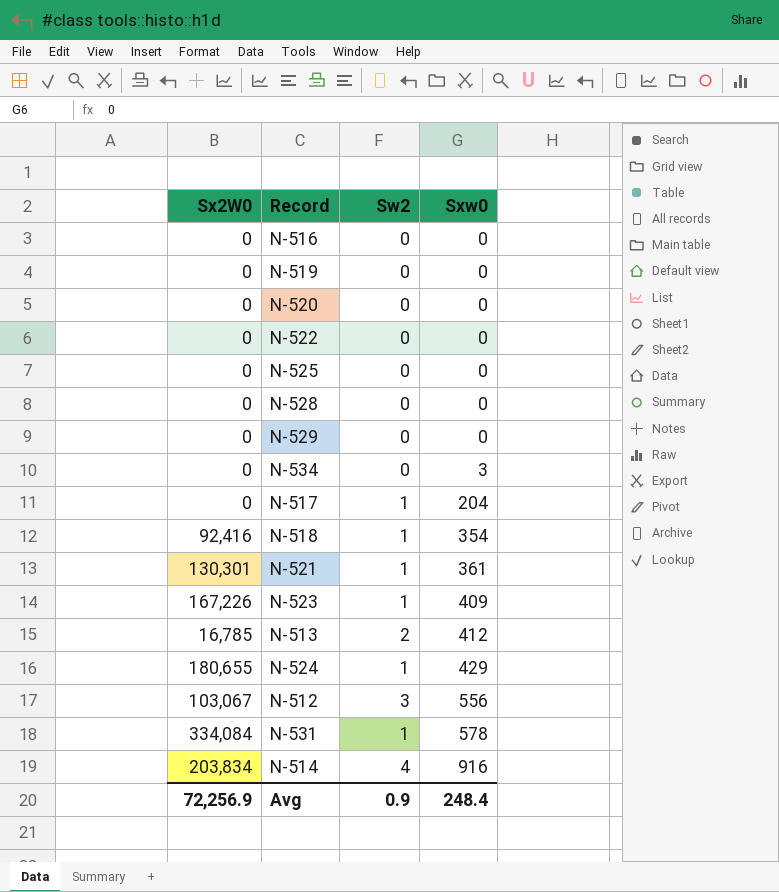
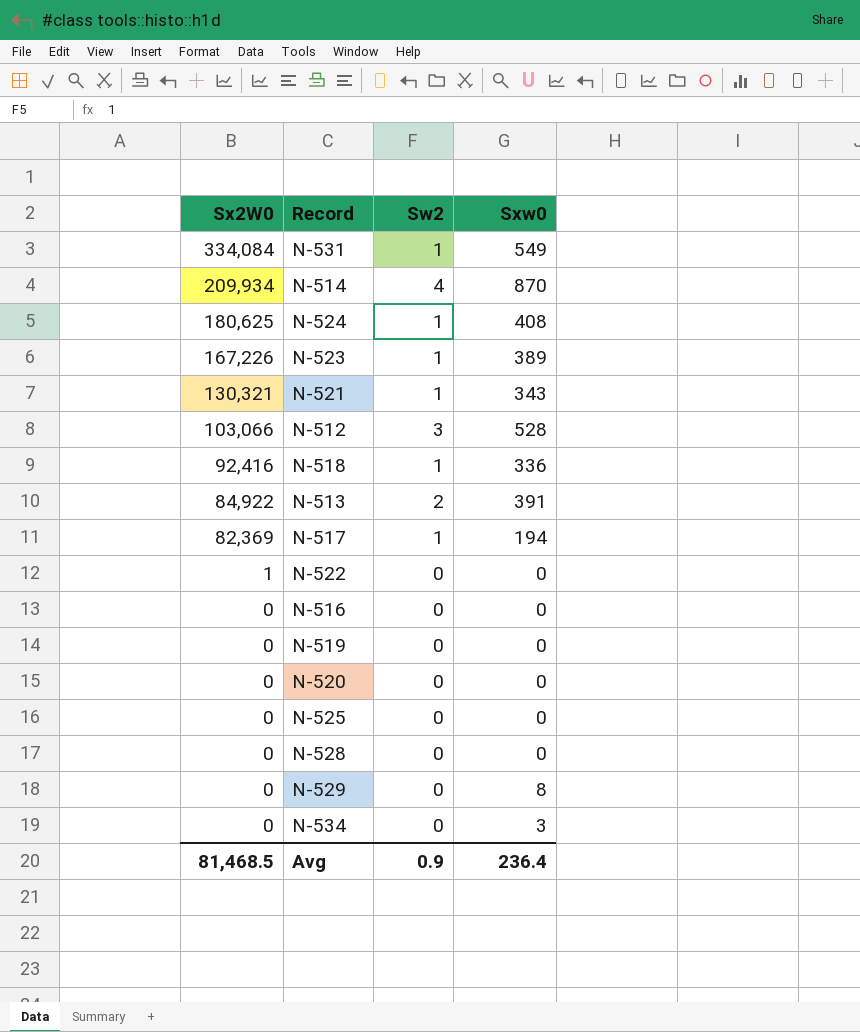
row order: Sxw0 ascending -> Sx2W0 descending
N-531 | Sxw0: 578 -> 549
N-514 | Sx2W0: 203,834 -> 209,934
N-514 | Sxw0: 916 -> 870
N-524 | Sx2W0: 180,655 -> 180,625
N-524 | Sxw0: 429 -> 408
N-523 | Sxw0: 409 -> 389
N-521 | Sx2W0: 130,301 -> 130,321
N-521 | Sxw0: 361 -> 343
N-512 | Sx2W0: 103,067 -> 103,066
N-512 | Sxw0: 556 -> 528
N-518 | Sxw0: 354 -> 336
N-513 | Sx2W0: 16,785 -> 84,922
N-513 | Sxw0: 412 -> 391
N-517 | Sx2W0: 0 -> 82,369
N-517 | Sxw0: 204 -> 194
N-522 | Sx2W0: 0 -> 1
N-529 | Sxw0: 0 -> 8
Avg | Sx2W0: 72,256.9 -> 81,468.5
Avg | Sxw0: 248.4 -> 236.4

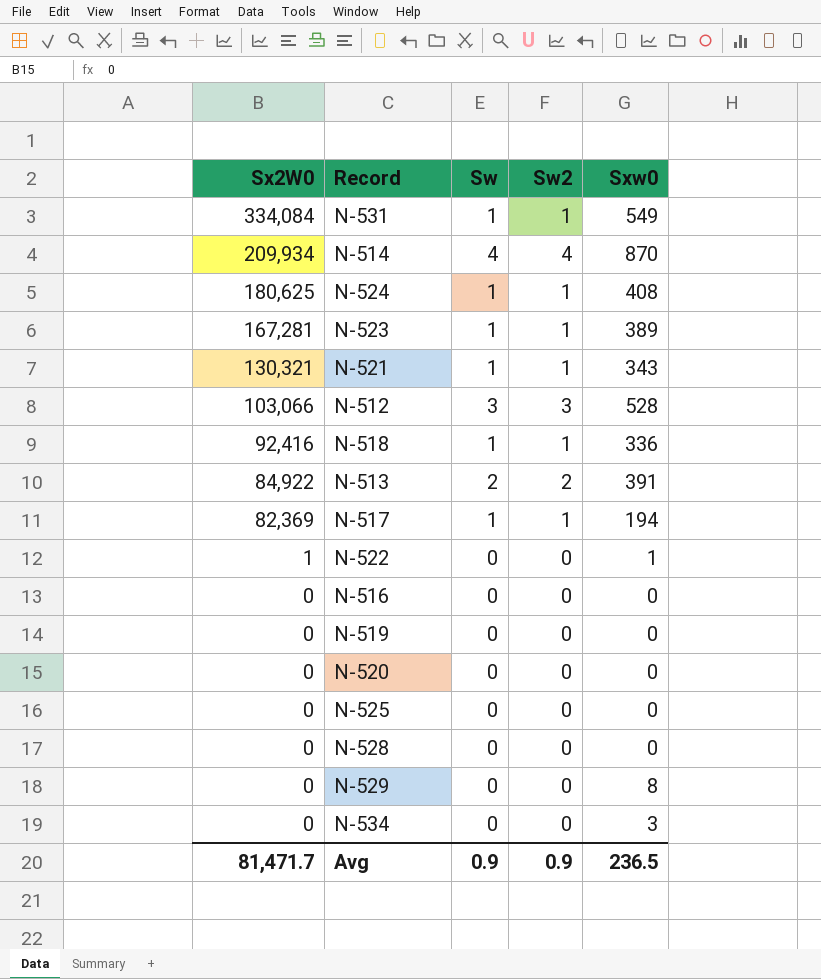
column Sw | position: none -> 3
N-523 | Sx2W0: 167,226 -> 167,281
N-522 | Sxw0: 0 -> 1
Avg | Sx2W0: 81,468.5 -> 81,471.7
Avg | Sxw0: 236.4 -> 236.5

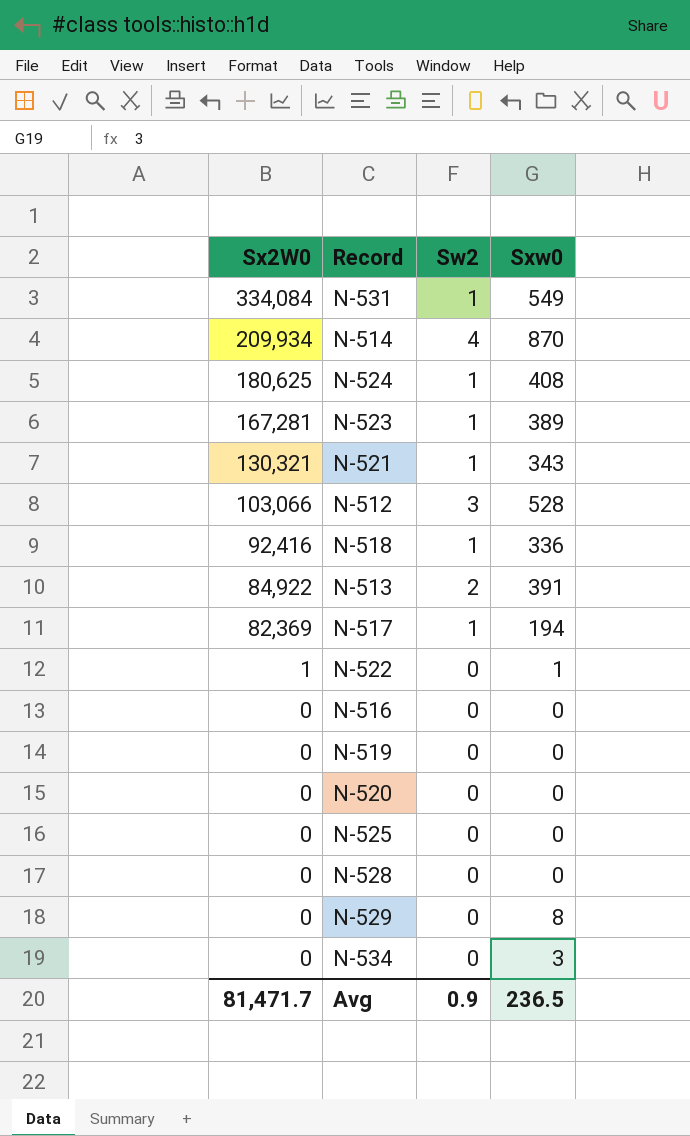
column Sw | position: 3 -> none

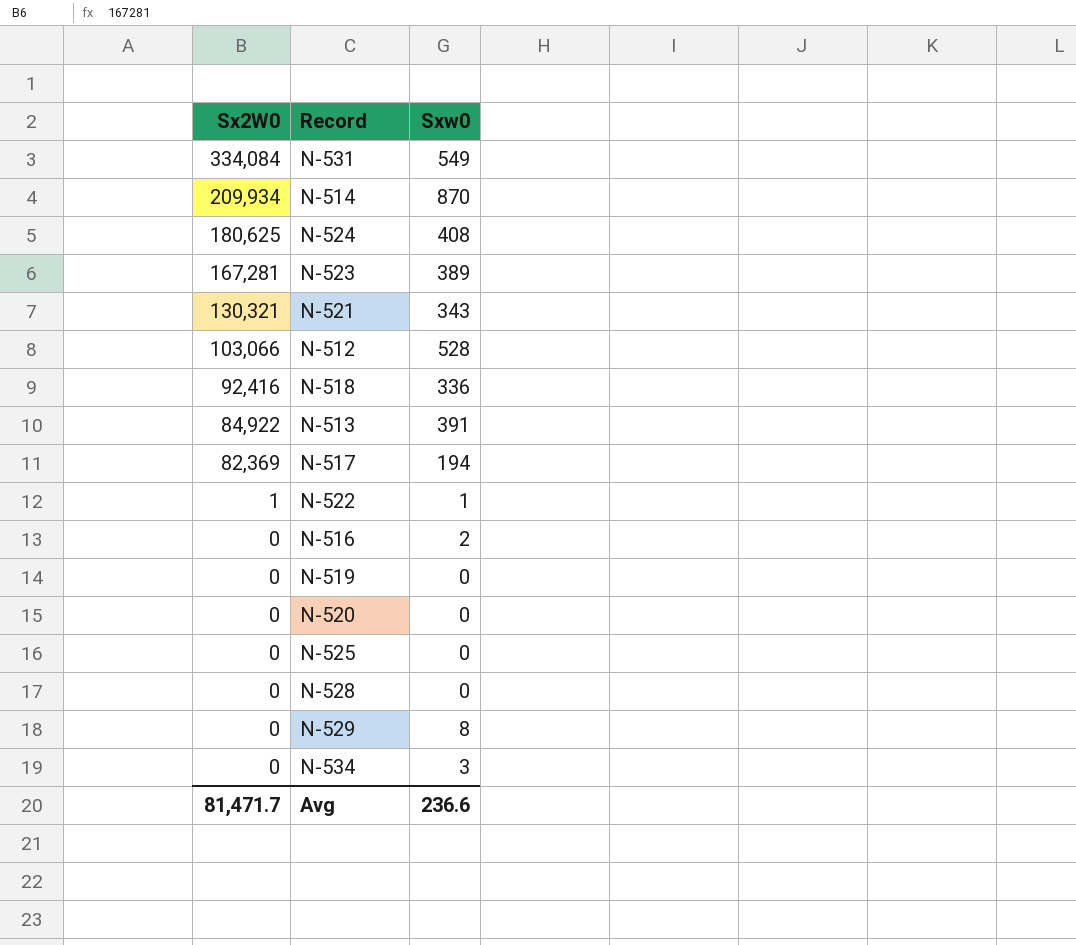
column Sw2 | position: 3 -> none
N-516 | Sxw0: 0 -> 2
Avg | Sxw0: 236.5 -> 236.6

